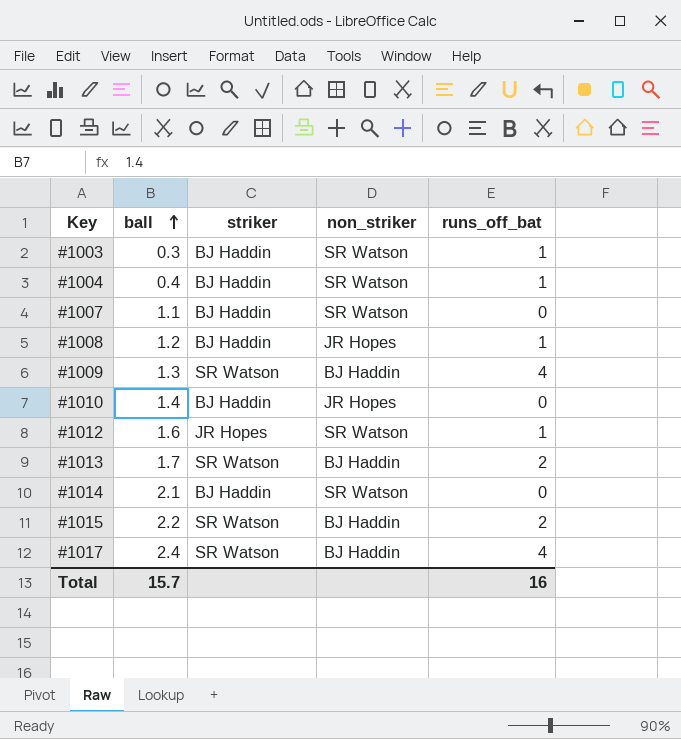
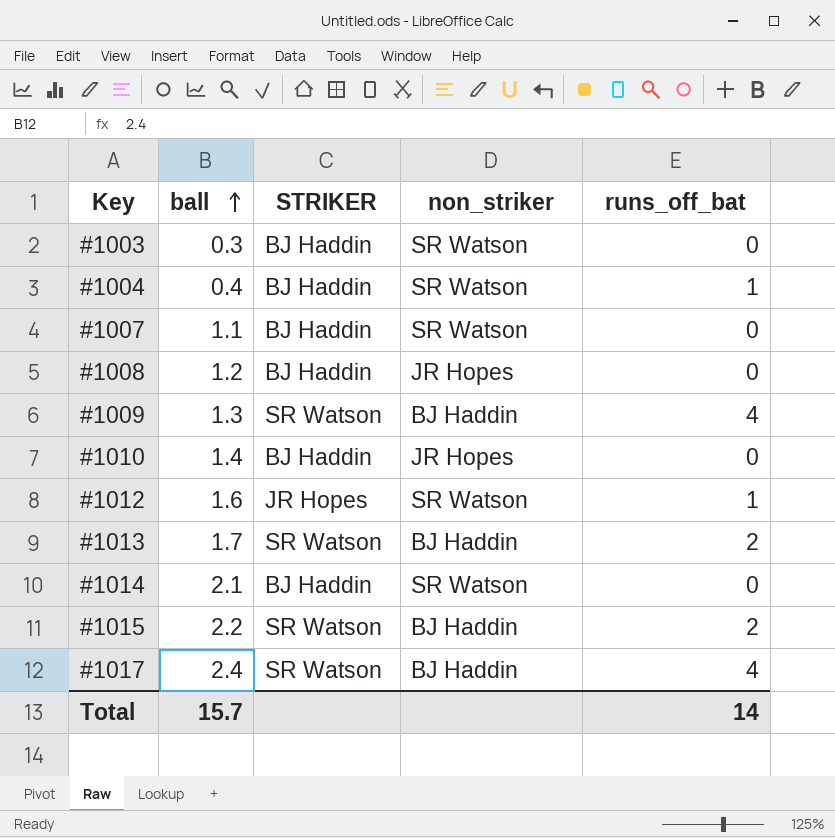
column name: striker -> STRIKER
#1003 | runs_off_bat: 1 -> 0
#1008 | runs_off_bat: 1 -> 0
Total | runs_off_bat: 16 -> 14

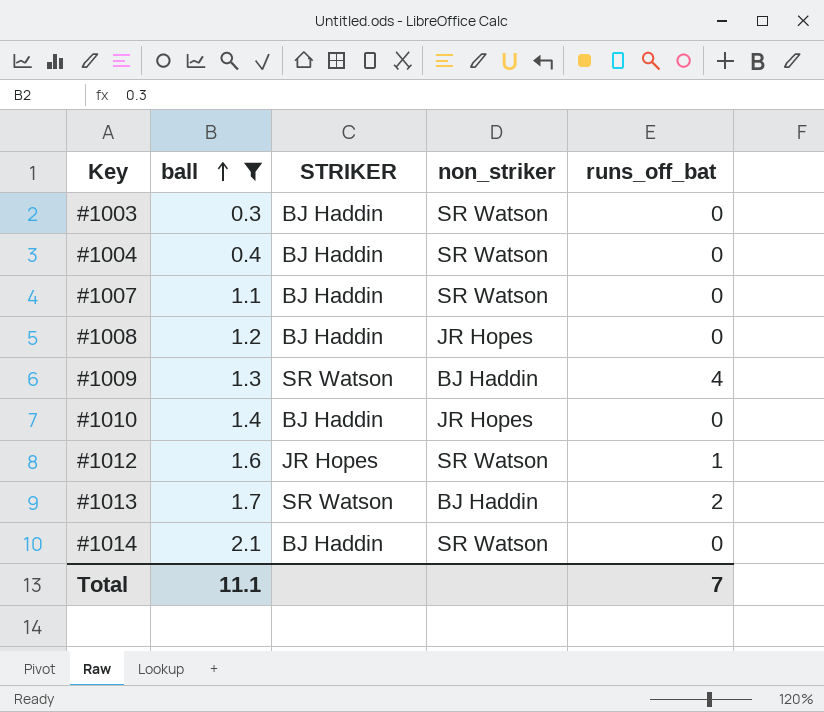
filter: none -> ball <= 2.1
#1004 | runs_off_bat: 1 -> 0
Total | ball: 15.7 -> 11.1
Total | runs_off_bat: 14 -> 7

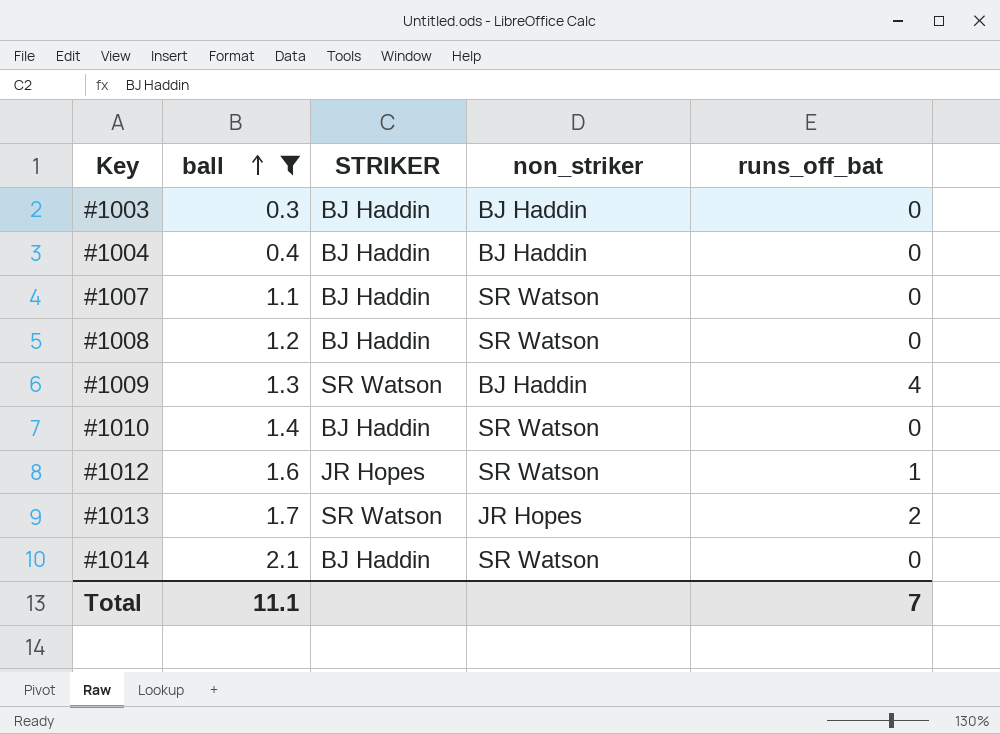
#1003 | non_striker: SR Watson -> BJ Haddin
#1004 | non_striker: SR Watson -> BJ Haddin
#1008 | non_striker: JR Hopes -> SR Watson
#1010 | non_striker: JR Hopes -> SR Watson
#1013 | non_striker: BJ Haddin -> JR Hopes

